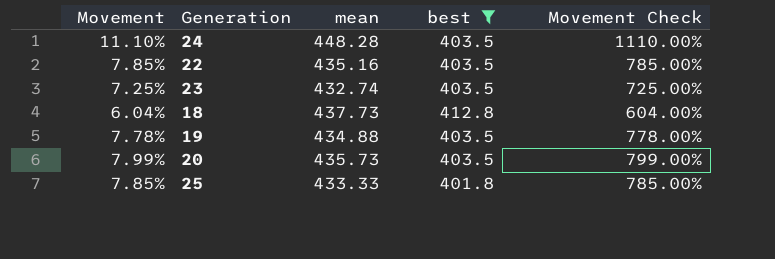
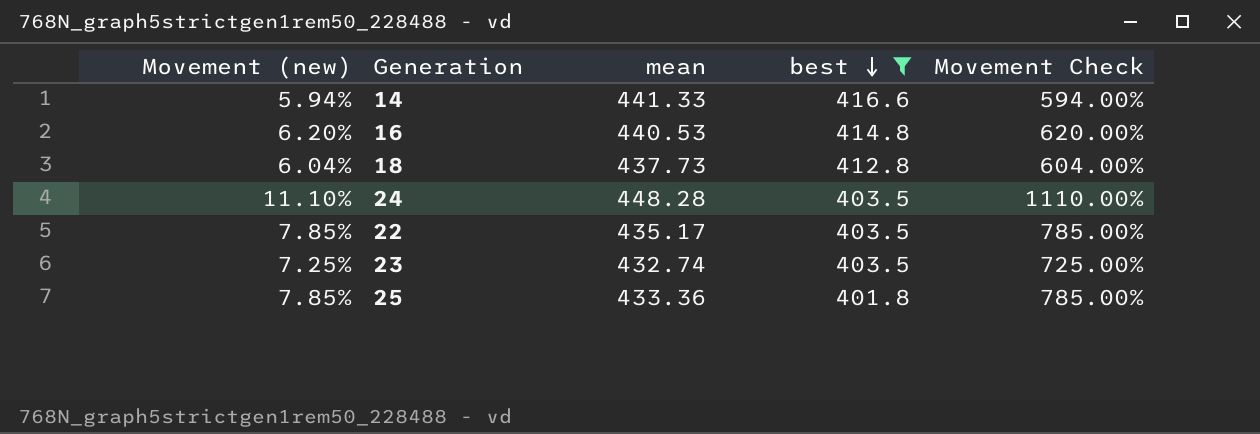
row order: none -> best descending
column name: Movement -> Movement (new)
row 19: 7.78% | 434.88 | 403.5 | 778.00% -> none
row 20: 7.99% | 435.73 | 403.5 | 799.00% -> none
row 14: none -> 5.94% | 441.33 | 416.6 | 594.00%
row 16: none -> 6.20% | 440.53 | 414.8 | 620.00%
22 | mean: 435.16 -> 435.17
25 | mean: 433.33 -> 433.36

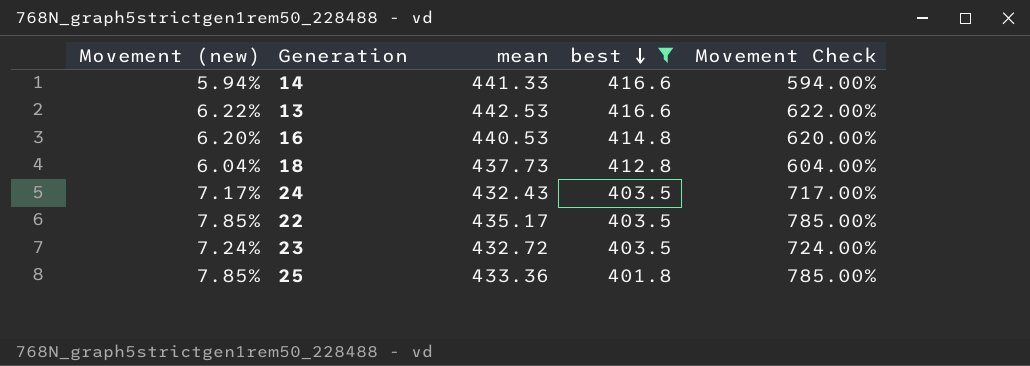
row 13: none -> 6.22% | 442.53 | 416.6 | 622.00%
24 | Movement (new): 11.10% -> 7.17%
24 | mean: 448.28 -> 432.43
24 | Movement Check: 1110.00% -> 717.00%
23 | Movement (new): 7.25% -> 7.24%
23 | mean: 432.74 -> 432.72
23 | Movement Check: 725.00% -> 724.00%

